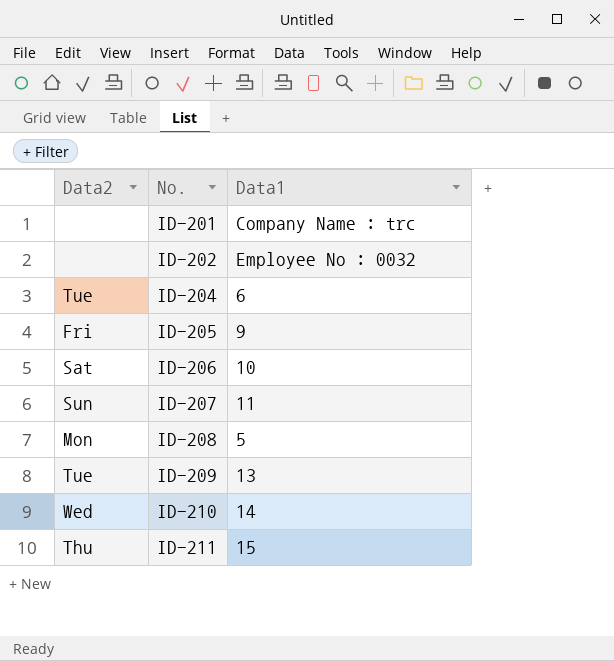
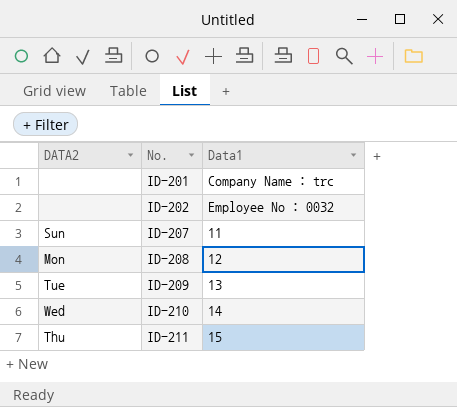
column name: Data2 -> DATA2
row ID-204: Tue | 6 -> none
row ID-205: Fri | 9 -> none
row ID-206: Sat | 10 -> none
ID-208 | Data1: 5 -> 12

